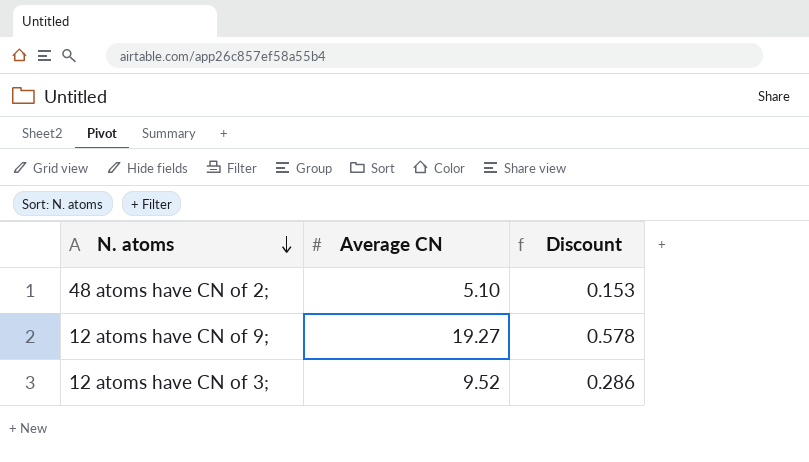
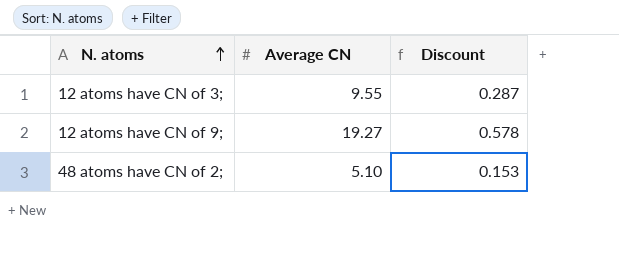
row order: N. atoms descending -> N. atoms ascending
12 atoms have CN of 3; | Average CN: 9.52 -> 9.55
12 atoms have CN of 3; | Discount: 0.286 -> 0.287

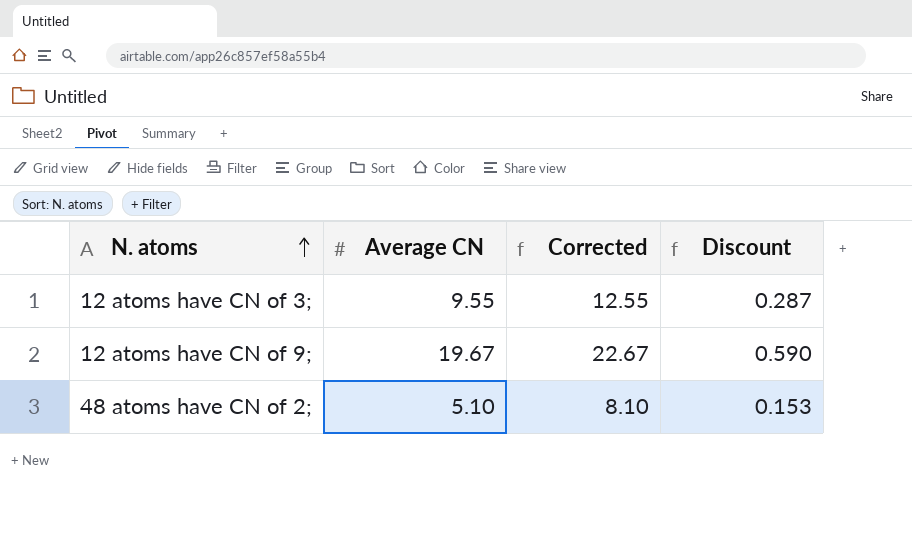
column Corrected | formula: none -> [Average CN] + 3
12 atoms have CN of 9; | Average CN: 19.27 -> 19.67
12 atoms have CN of 9; | Discount: 0.578 -> 0.590

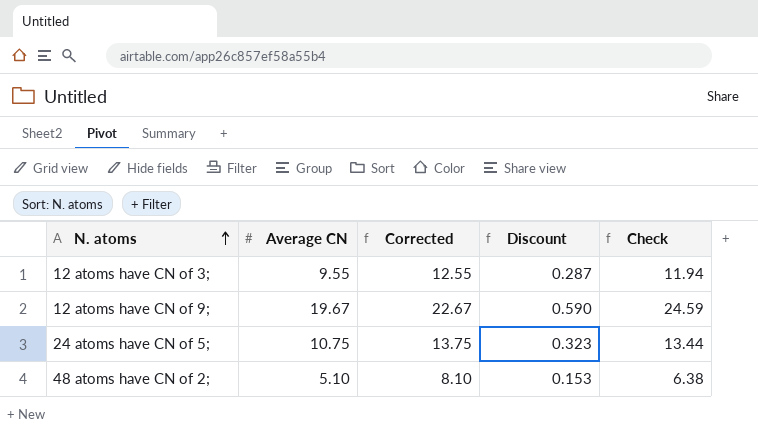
column Check | formula: none -> [Average CN] * 1.25
row 24 atoms have CN of 5;: none -> 10.75 | 13.75 | 0.323 | 13.44

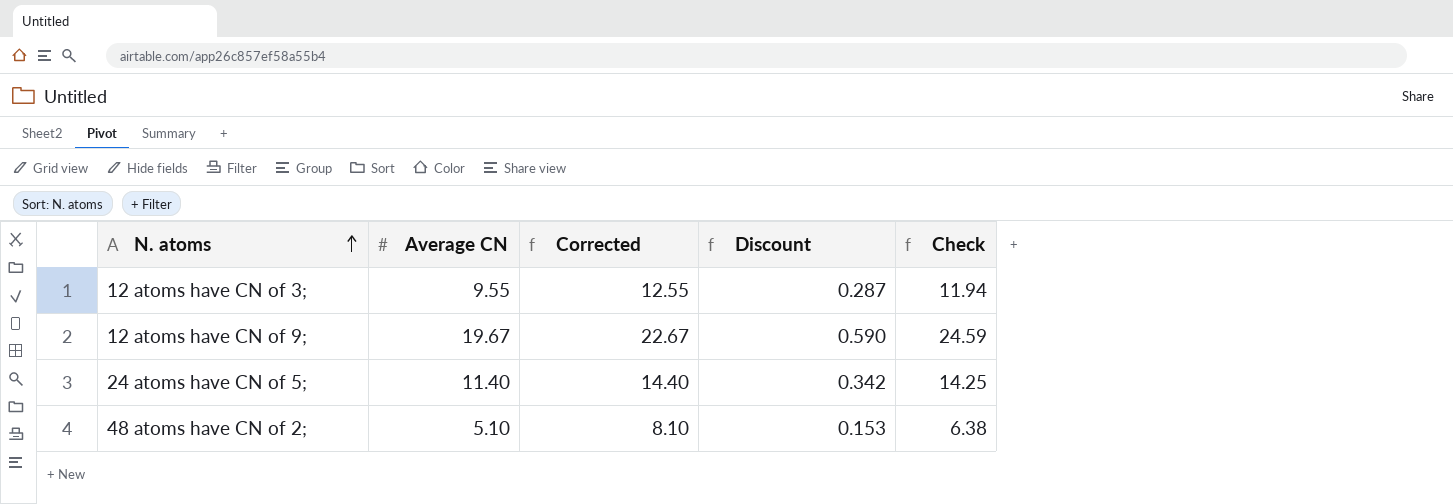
24 atoms have CN of 5; | Average CN: 10.75 -> 11.40
24 atoms have CN of 5; | Corrected: 13.75 -> 14.40
24 atoms have CN of 5; | Discount: 0.323 -> 0.342
24 atoms have CN of 5; | Check: 13.44 -> 14.25

